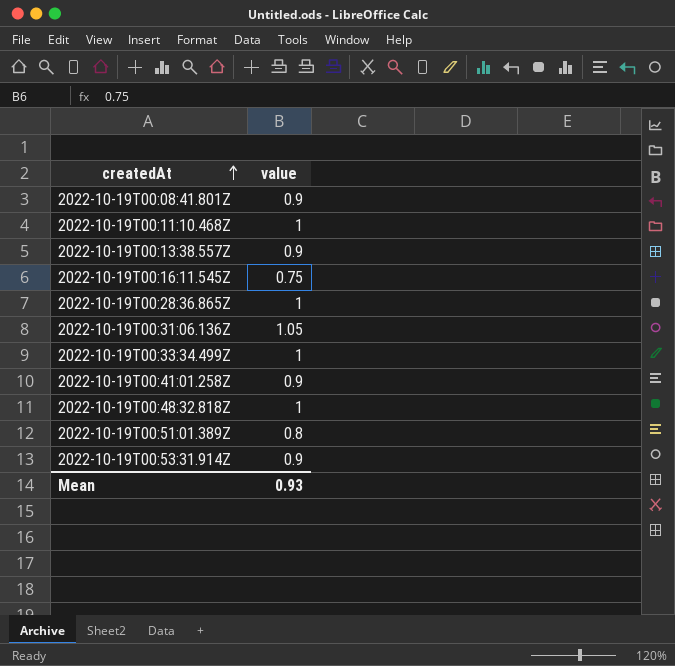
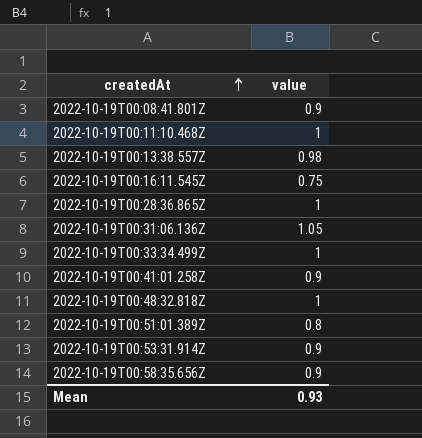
2022-10-19T00:13:38.557Z | value: 0.9 -> 0.98
row 2022-10-19T00:58:35.656Z: none -> 0.9

